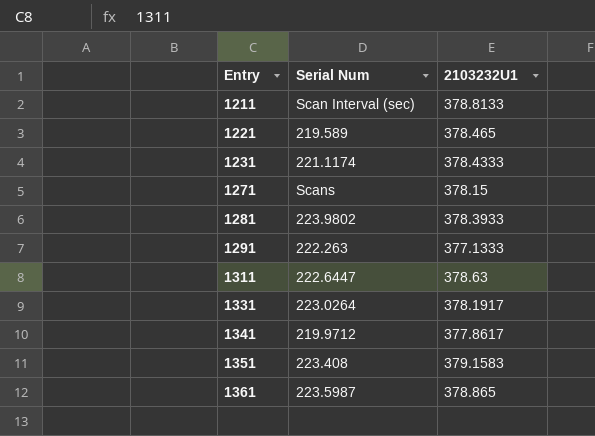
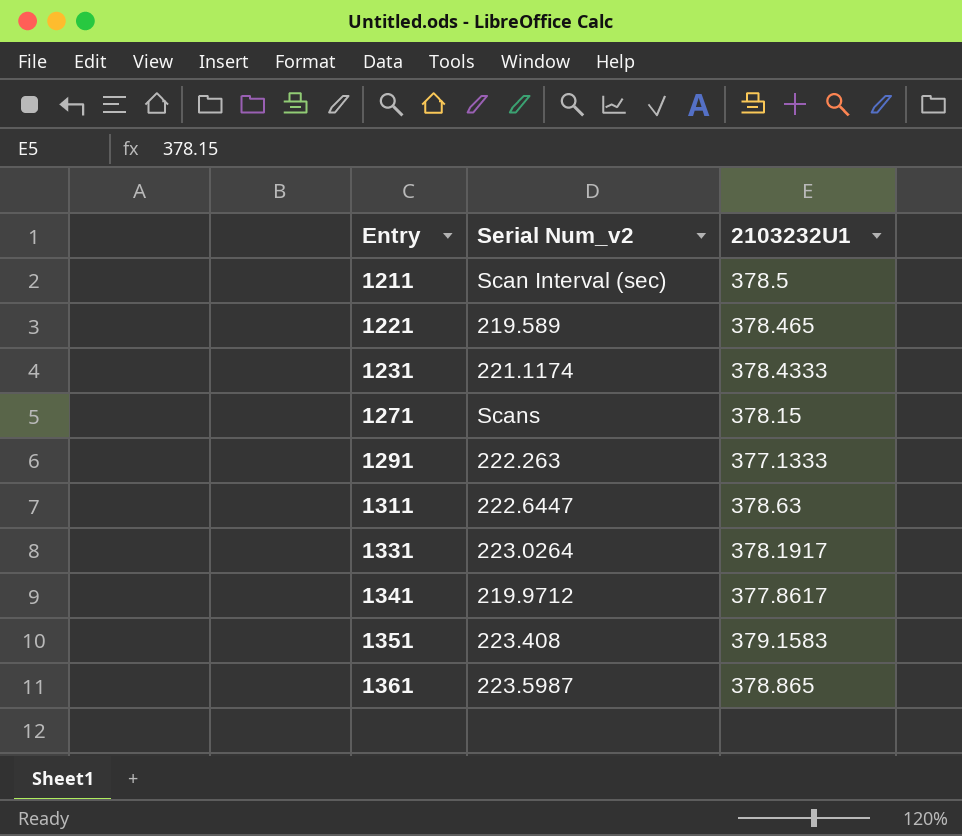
column name: Serial Num -> Serial Num_v2
row 1281: 223.9802 | 378.3933 -> none
1211 | 2103232U1: 378.8133 -> 378.5

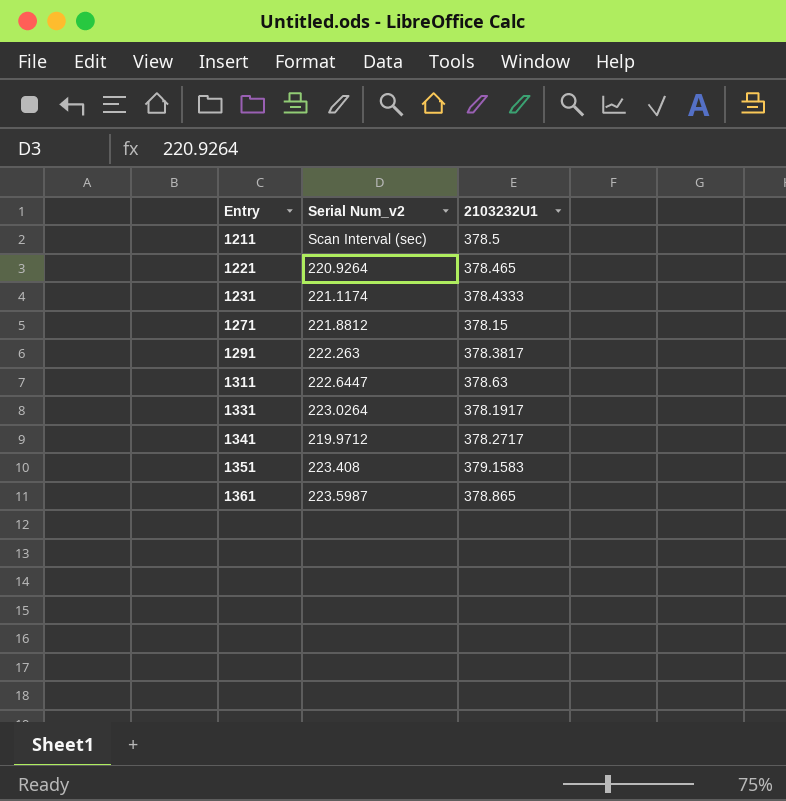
1221 | Serial Num_v2: 219.589 -> 220.9264
1271 | Serial Num_v2: Scans -> 221.8812
1291 | 2103232U1: 377.1333 -> 378.3817
1341 | 2103232U1: 377.8617 -> 378.2717

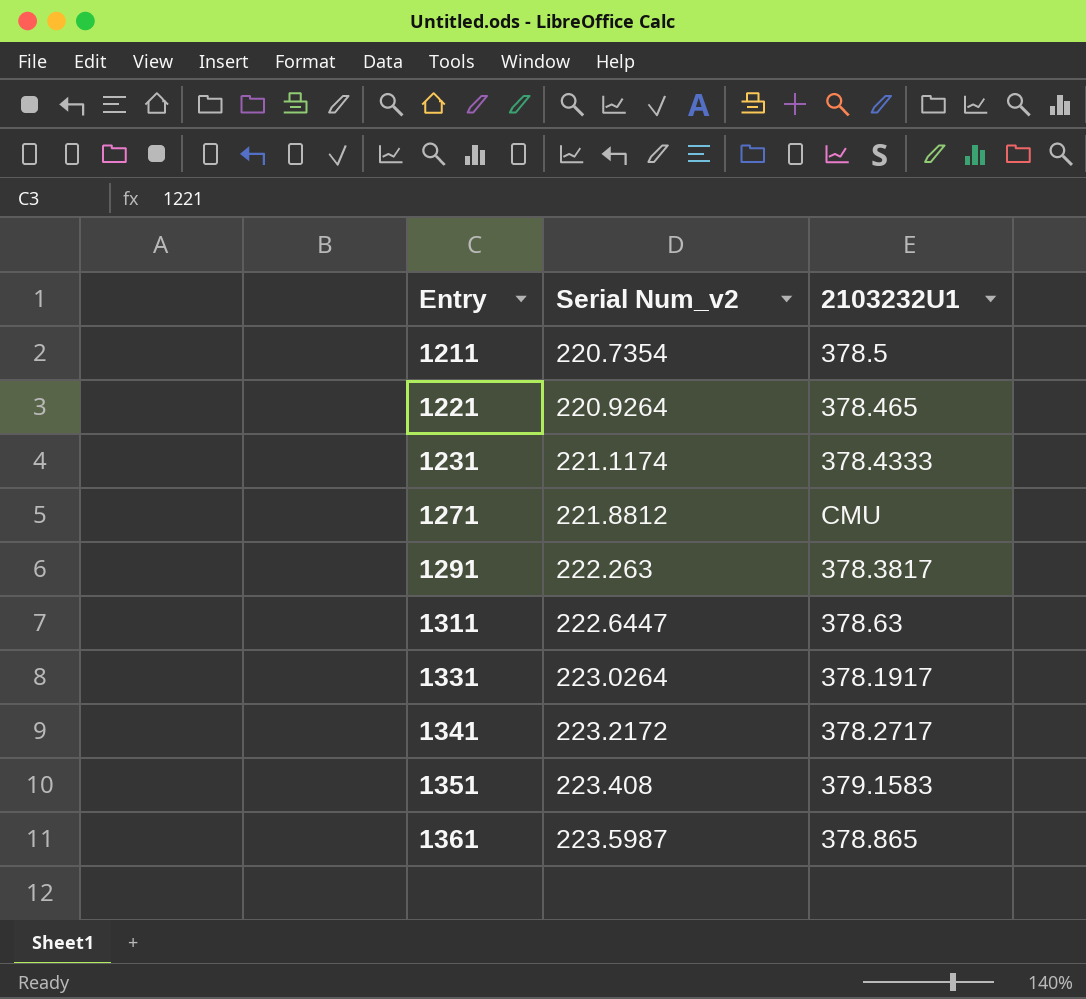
1211 | Serial Num_v2: Scan Interval (sec) -> 220.7354
1271 | 2103232U1: 378.15 -> CMU
1341 | Serial Num_v2: 219.9712 -> 223.2172

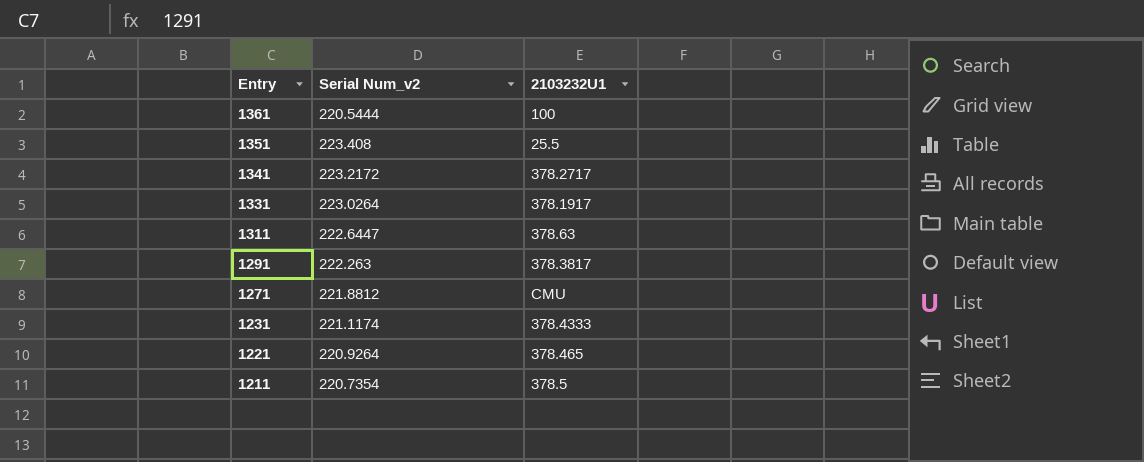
row order: Entry ascending -> Entry descending
1361 | Serial Num_v2: 223.5987 -> 220.5444
1361 | 2103232U1: 378.865 -> 100
1351 | 2103232U1: 379.1583 -> 25.5

